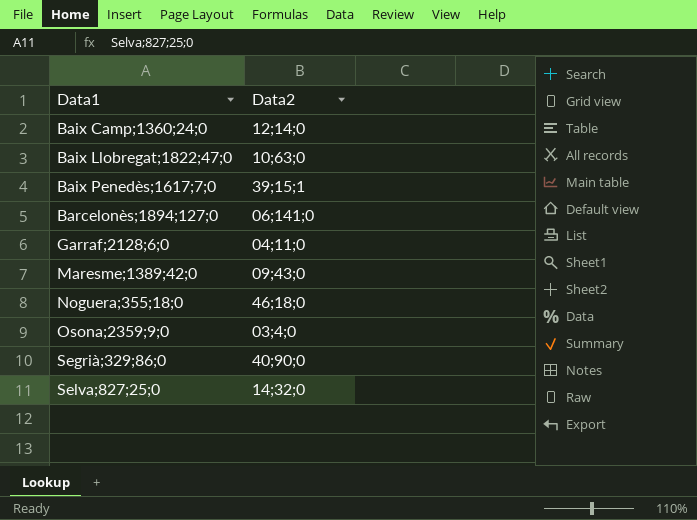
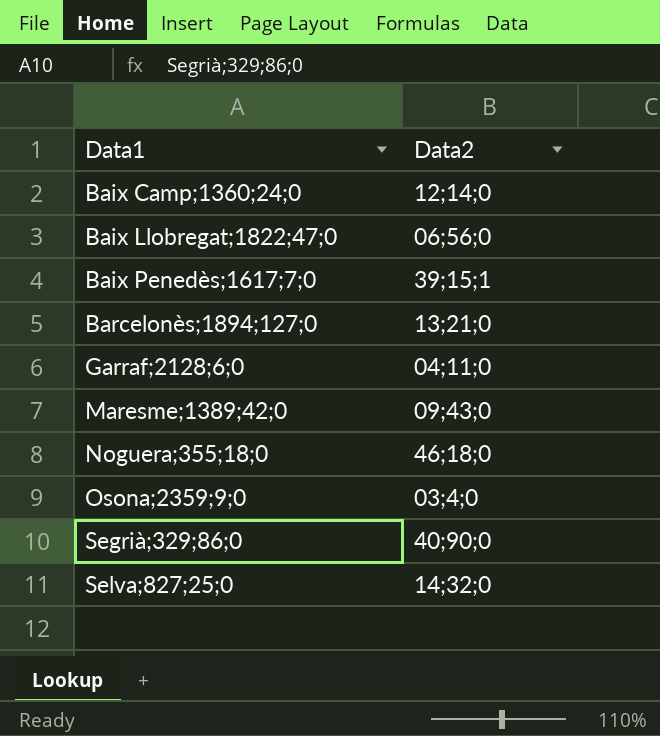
Baix Llobregat;1822;47;0 | Data2: 10;63;0 -> 06;56;0
Barcelonès;1894;127;0 | Data2: 06;141;0 -> 13;21;0

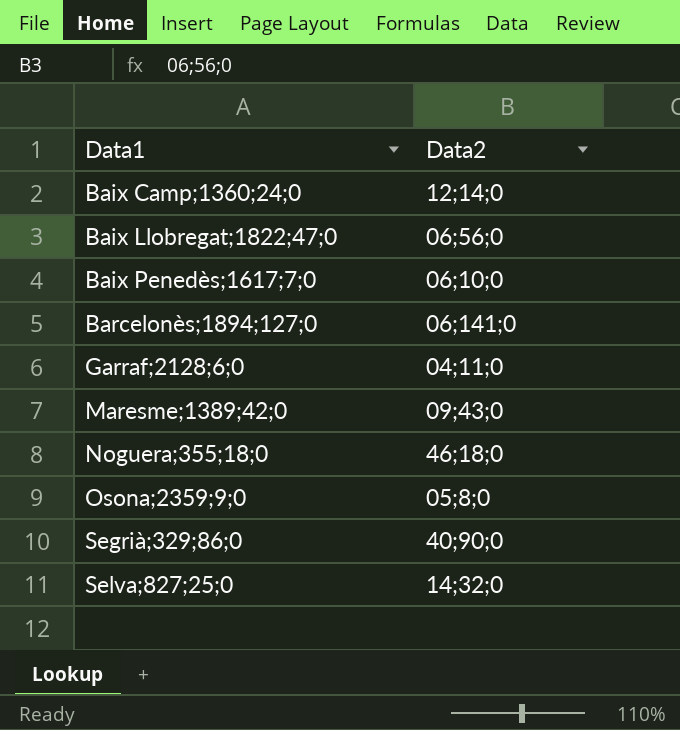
Baix Penedès;1617;7;0 | Data2: 39;15;1 -> 06;10;0
Barcelonès;1894;127;0 | Data2: 13;21;0 -> 06;141;0
Osona;2359;9;0 | Data2: 03;4;0 -> 05;8;0

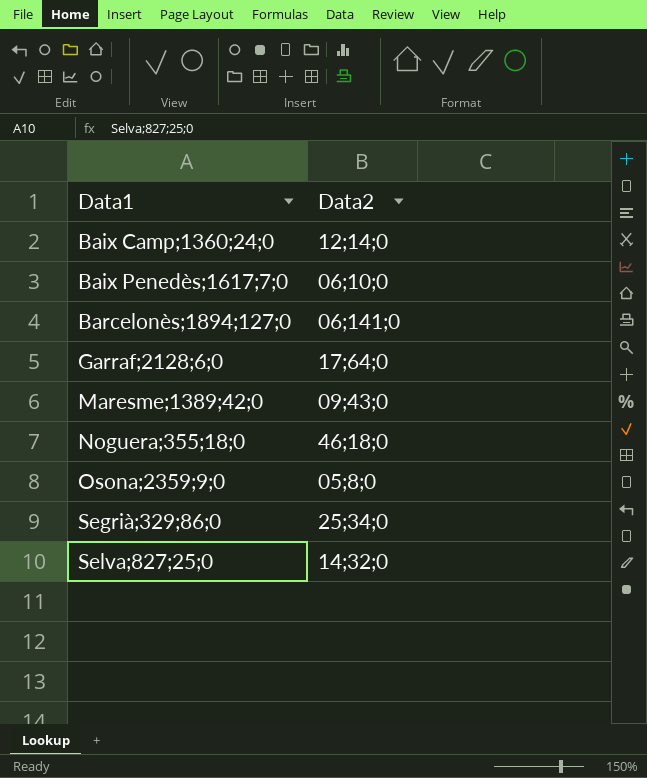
row Baix Llobregat;1822;47;0: 06;56;0 -> none
Garraf;2128;6;0 | Data2: 04;11;0 -> 17;64;0
Segrià;329;86;0 | Data2: 40;90;0 -> 25;34;0

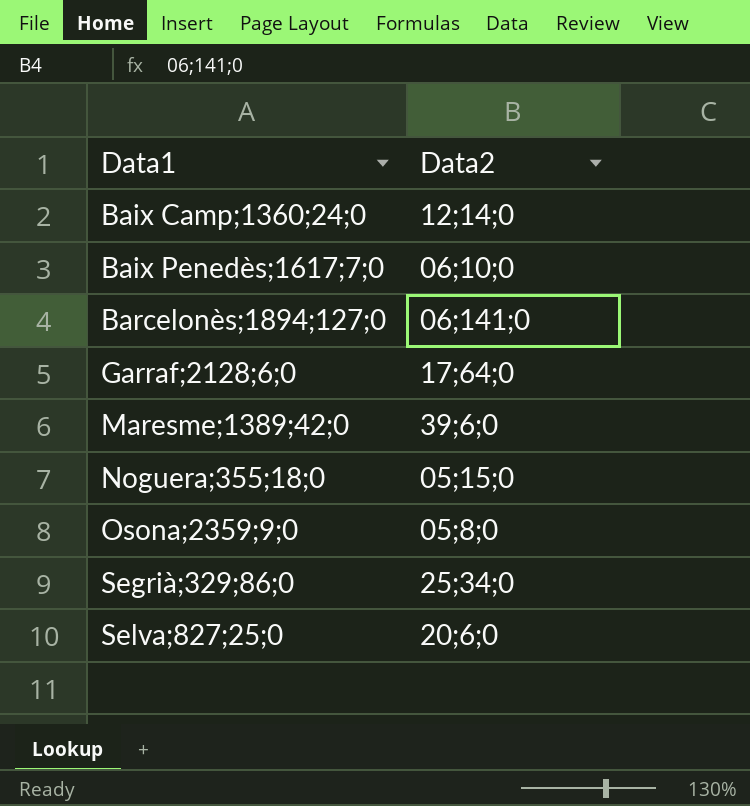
Maresme;1389;42;0 | Data2: 09;43;0 -> 39;6;0
Noguera;355;18;0 | Data2: 46;18;0 -> 05;15;0
Selva;827;25;0 | Data2: 14;32;0 -> 20;6;0

